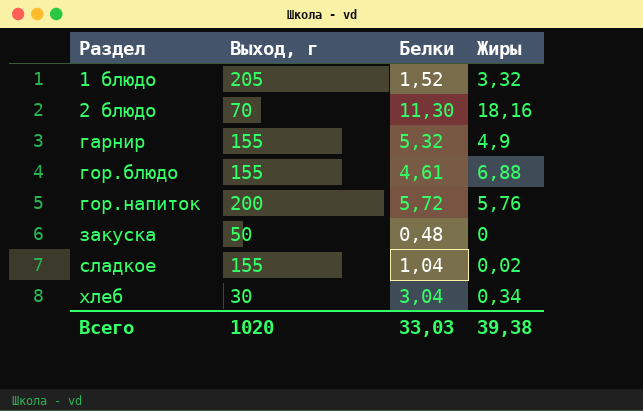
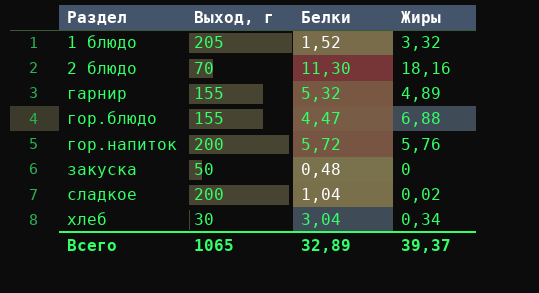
гарнир | Жиры: 4,9 -> 4,89
гор.блюдо | Белки: 4,61 -> 4,47
сладкое | Выход, г: 155 -> 200
Всего | Выход, г: 1020 -> 1065
Всего | Белки: 33,03 -> 32,89
Всего | Жиры: 39,38 -> 39,37

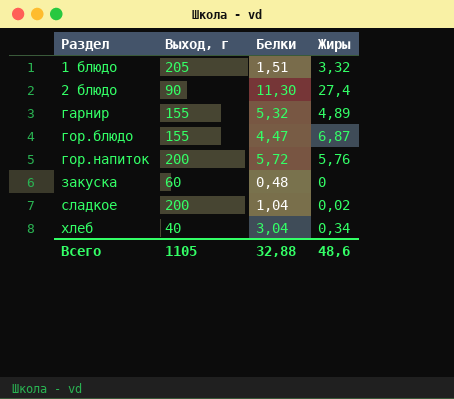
1 блюдо | Белки: 1,52 -> 1,51
2 блюдо | Выход, г: 70 -> 90
2 блюдо | Жиры: 18,16 -> 27,4
гор.блюдо | Жиры: 6,88 -> 6,87
закуска | Выход, г: 50 -> 60
хлеб | Выход, г: 30 -> 40
Всего | Выход, г: 1065 -> 1105
Всего | Белки: 32,89 -> 32,88
Всего | Жиры: 39,37 -> 48,6

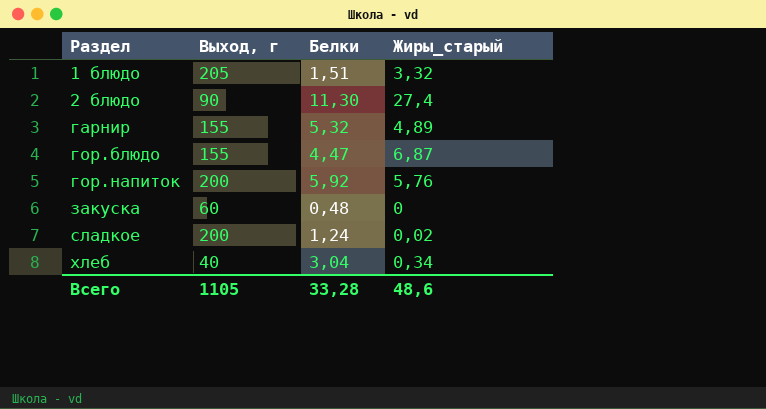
column name: Жиры -> Жиры_старый
гор.напиток | Белки: 5,72 -> 5,92
сладкое | Белки: 1,04 -> 1,24
Всего | Белки: 32,88 -> 33,28

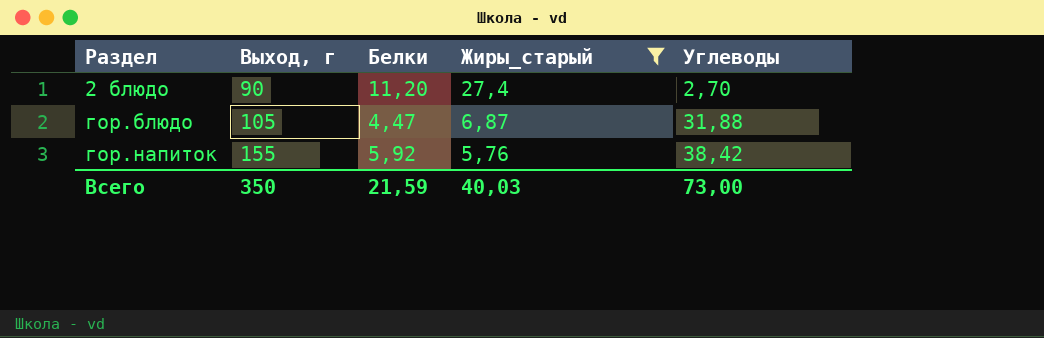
filter: none -> Жиры_старый >= 5,76
column Углеводы | position: none -> 5
2 блюдо | Белки: 11,30 -> 11,20
гор.блюдо | Выход, г: 155 -> 105
гор.напиток | Выход, г: 200 -> 155
Всего | Выход, г: 1105 -> 350
Всего | Белки: 33,28 -> 21,59
Всего | Жиры_старый: 48,6 -> 40,03

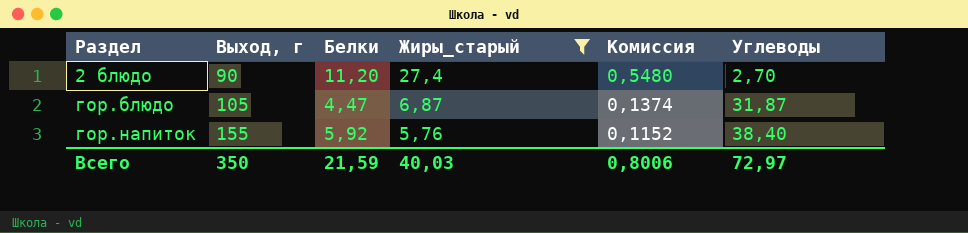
column Комиссия | formula: none -> [Жиры_старый] * 0,02
гор.блюдо | Углеводы: 31,88 -> 31,87
гор.напиток | Углеводы: 38,42 -> 38,40
Всего | Углеводы: 73,00 -> 72,97

